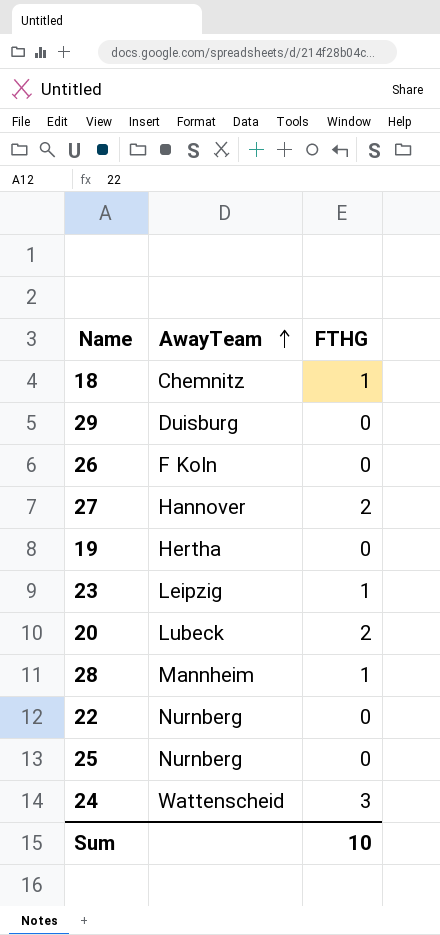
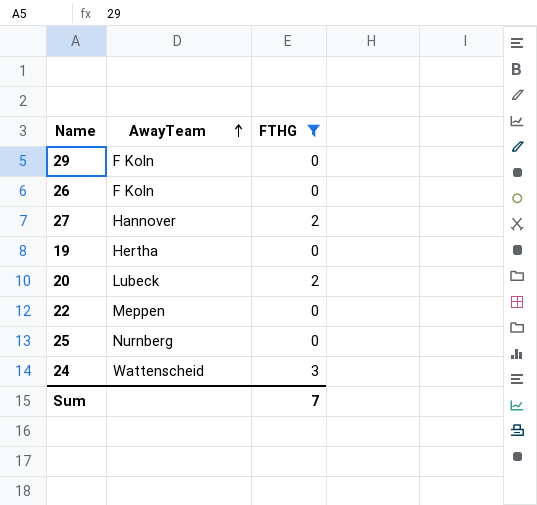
filter: none -> FTHG != 1
29 | AwayTeam: Duisburg -> F Koln
22 | AwayTeam: Nurnberg -> Meppen
Sum | FTHG: 10 -> 7

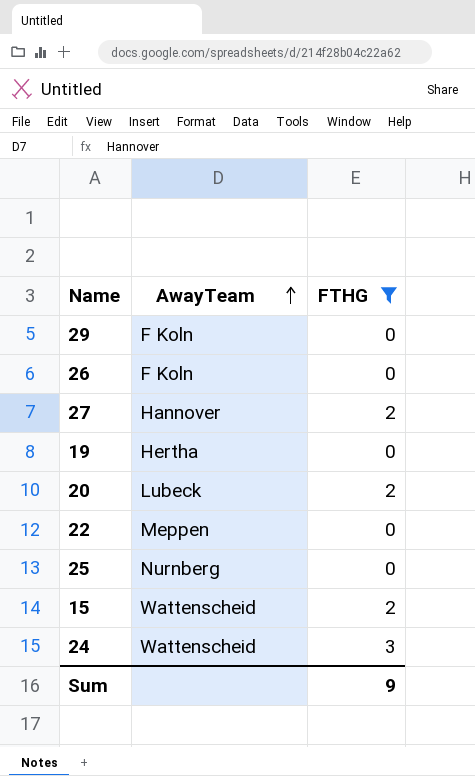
row 15: none -> Wattenscheid | 2
Sum | FTHG: 7 -> 9

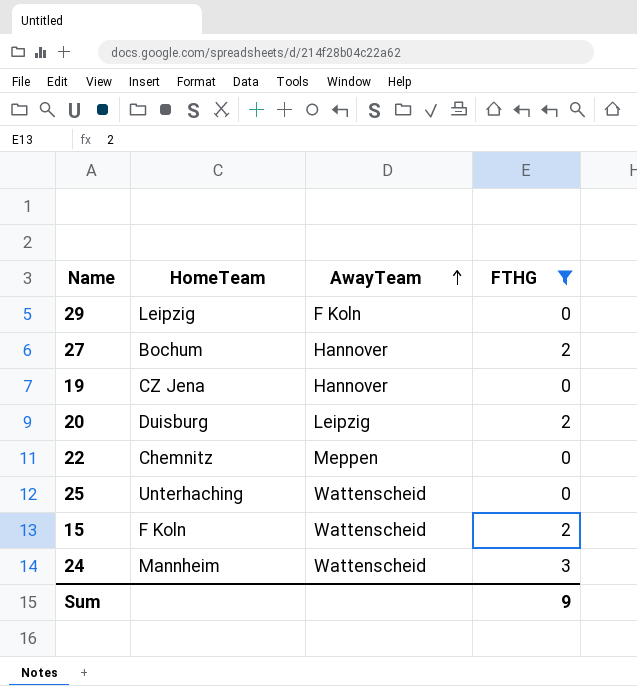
column HomeTeam | position: none -> 2
row 26: F Koln | 0 -> none
19 | AwayTeam: Hertha -> Hannover
20 | AwayTeam: Lubeck -> Leipzig
25 | AwayTeam: Nurnberg -> Wattenscheid

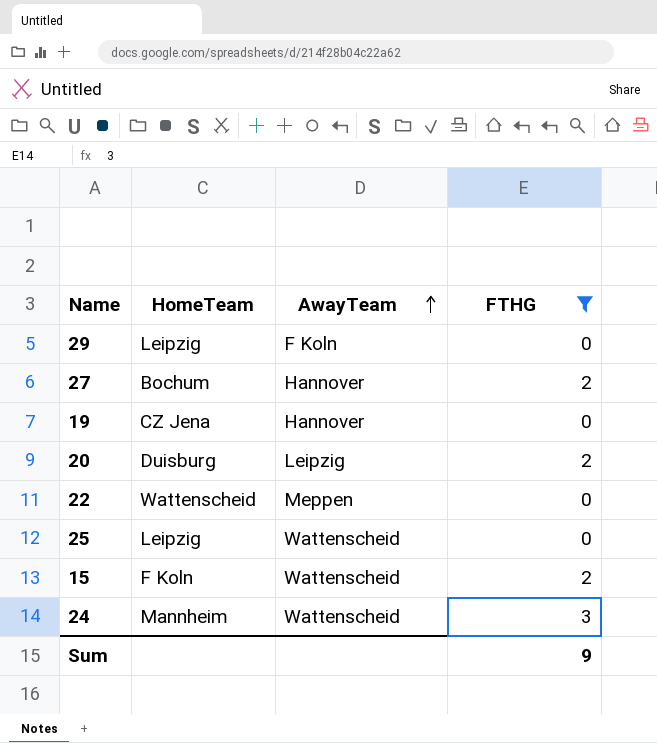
22 | HomeTeam: Chemnitz -> Wattenscheid
25 | HomeTeam: Unterhaching -> Leipzig

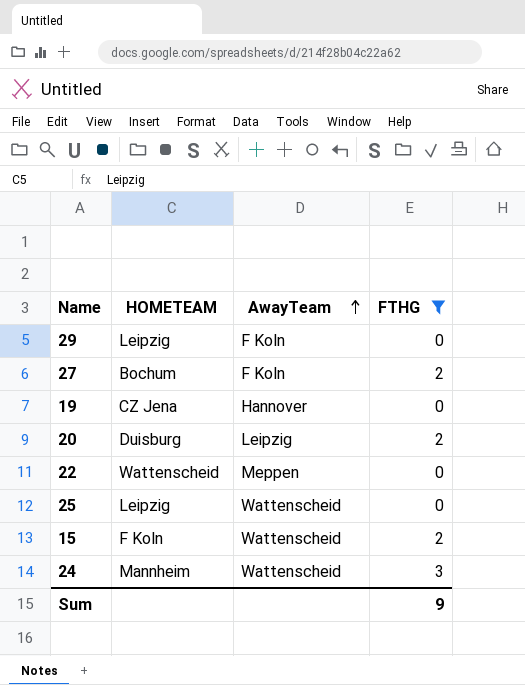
column name: HomeTeam -> HOMETEAM
27 | AwayTeam: Hannover -> F Koln

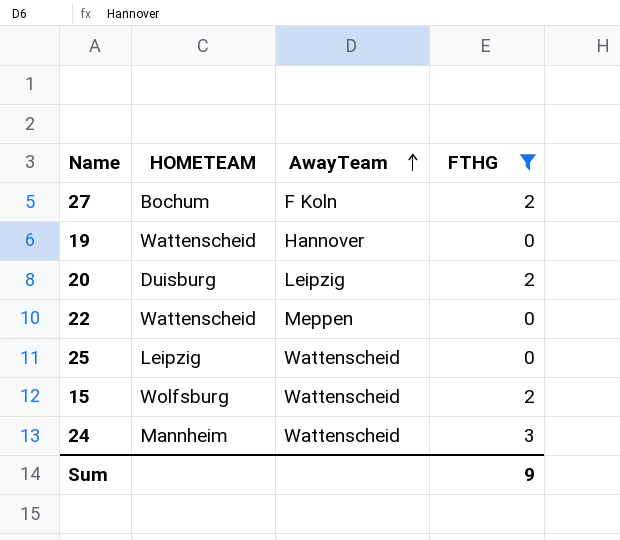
row 29: Leipzig | F Koln | 0 -> none
19 | HOMETEAM: CZ Jena -> Wattenscheid
15 | HOMETEAM: F Koln -> Wolfsburg

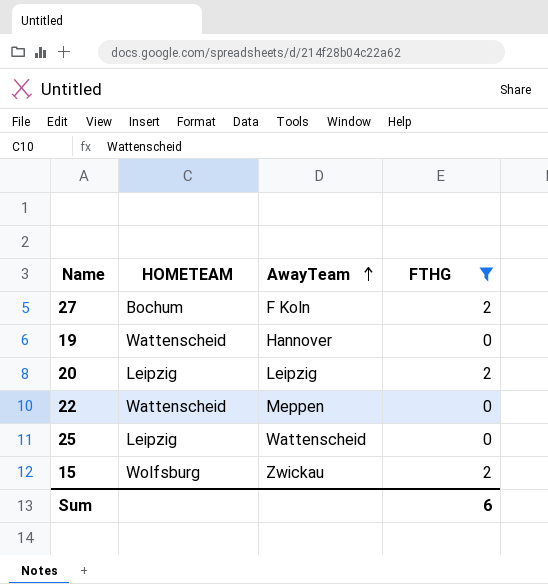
row 24: Mannheim | Wattenscheid | 3 -> none
20 | HOMETEAM: Duisburg -> Leipzig
15 | AwayTeam: Wattenscheid -> Zwickau
Sum | FTHG: 9 -> 6

